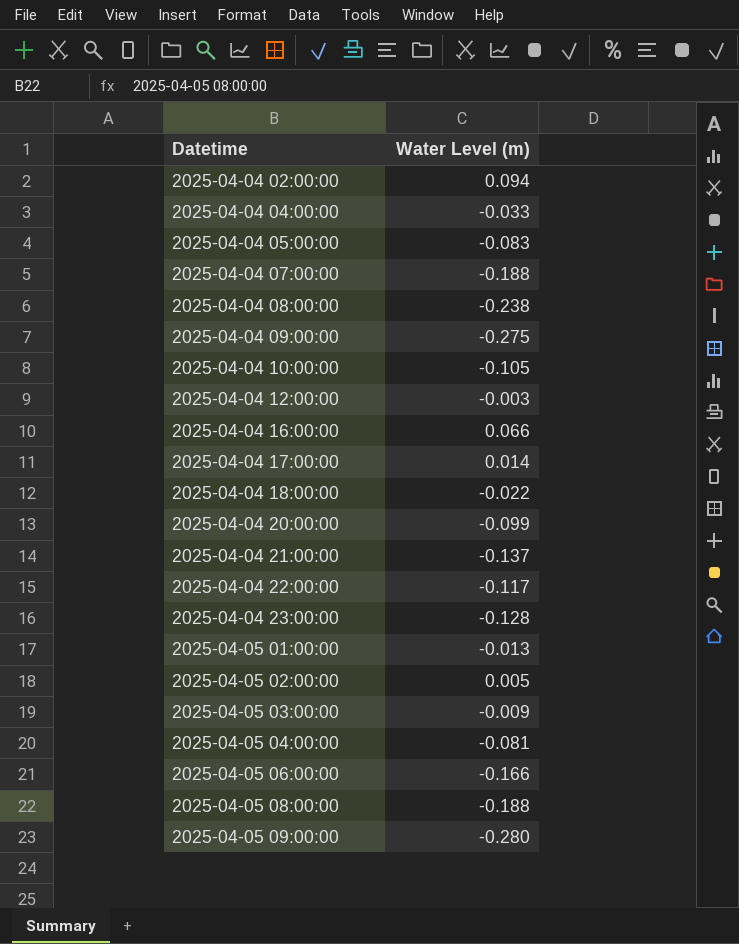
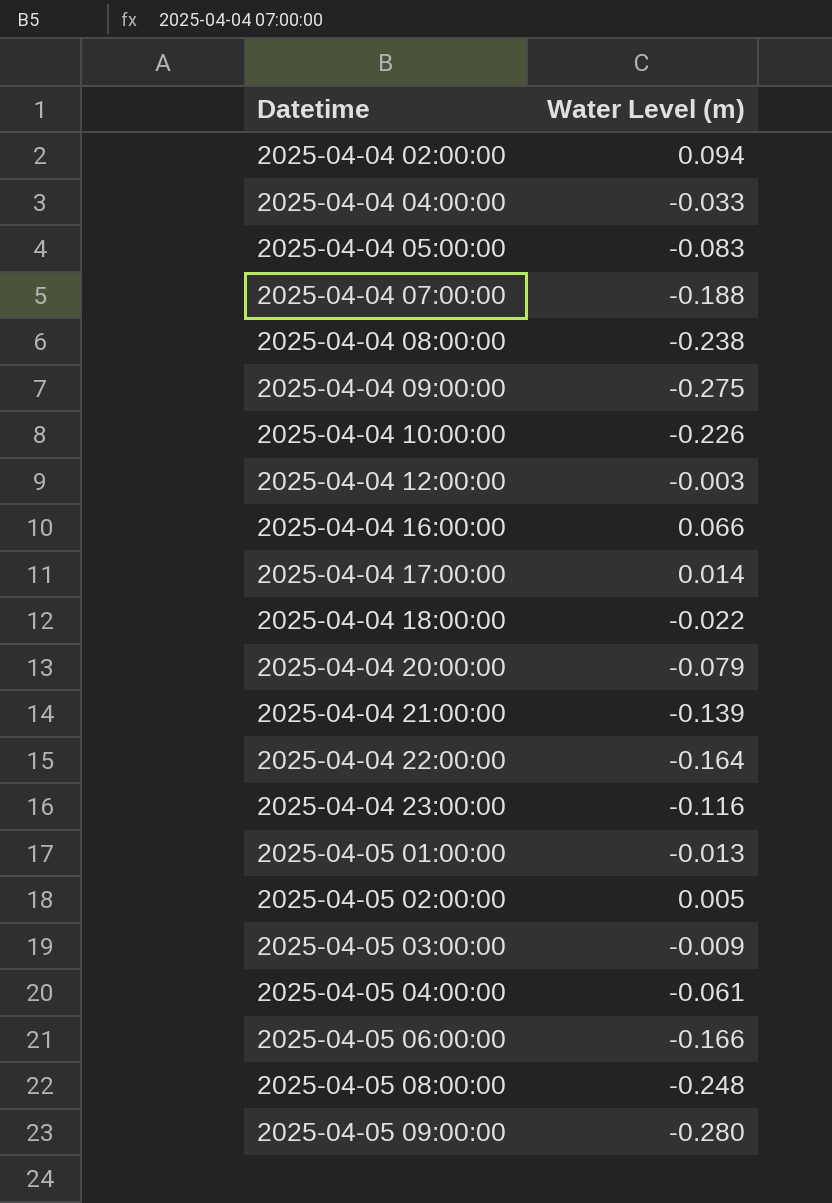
2025-04-04 10:00:00 | Water Level (m): -0.105 -> -0.226
2025-04-04 20:00:00 | Water Level (m): -0.099 -> -0.079
2025-04-04 21:00:00 | Water Level (m): -0.137 -> -0.139
2025-04-04 22:00:00 | Water Level (m): -0.117 -> -0.164
2025-04-04 23:00:00 | Water Level (m): -0.128 -> -0.116
2025-04-05 04:00:00 | Water Level (m): -0.081 -> -0.061
2025-04-05 08:00:00 | Water Level (m): -0.188 -> -0.248

